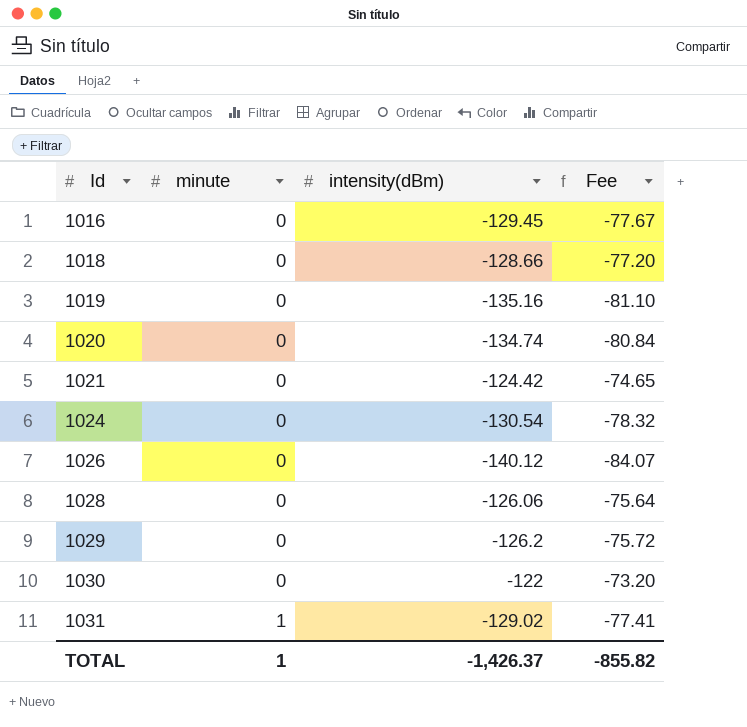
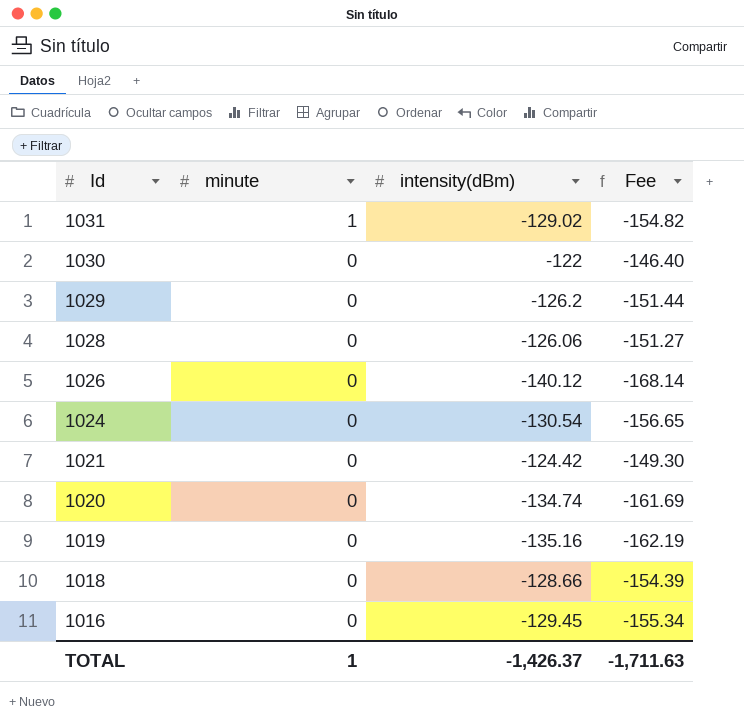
row order: Id ascending -> Id descending
column Fee | formula: [intensity(dBm)] * 0.6 -> [intensity(dBm)] * 1.2
TOTAL | Fee: -855.82 -> -1,711.63

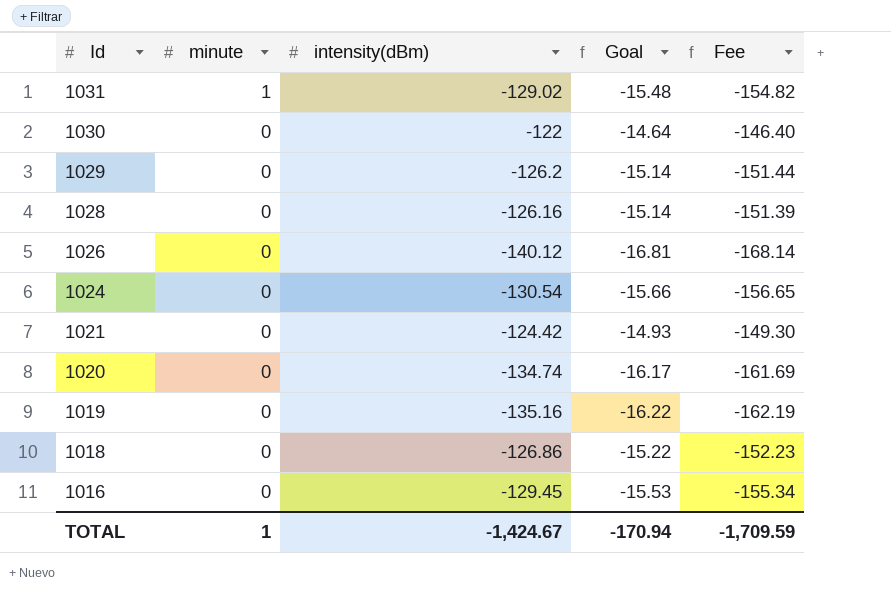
column Goal | formula: none -> [intensity(dBm)] * 0.12
1028 | intensity(dBm): -126.06 -> -126.16
1028 | Fee: -151.27 -> -151.39
1018 | intensity(dBm): -128.66 -> -126.86
1018 | Fee: -154.39 -> -152.23
TOTAL | intensity(dBm): -1,426.37 -> -1,424.67
TOTAL | Fee: -1,711.63 -> -1,709.59

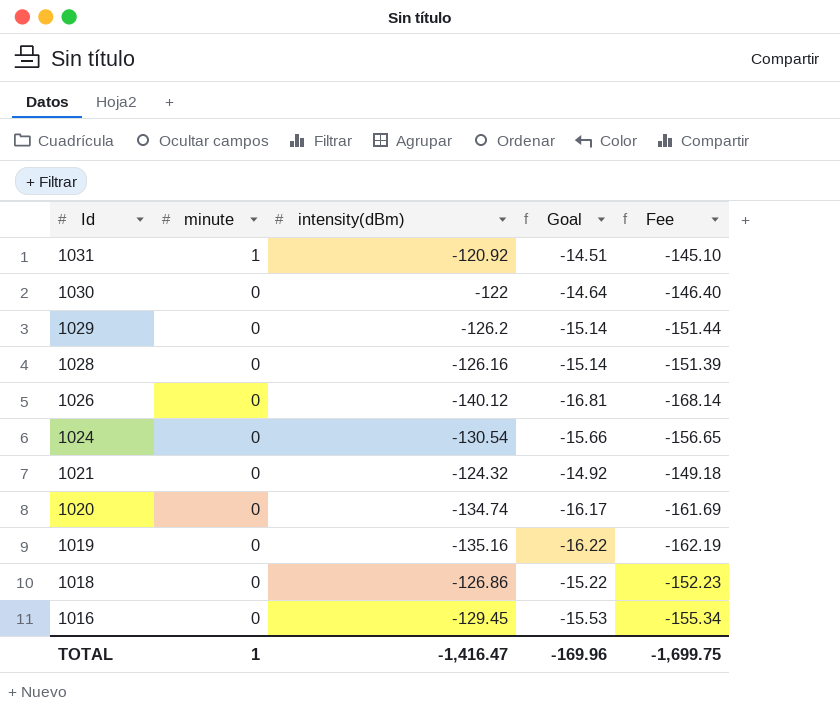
1031 | intensity(dBm): -129.02 -> -120.92
1031 | Goal: -15.48 -> -14.51
1031 | Fee: -154.82 -> -145.10
1021 | intensity(dBm): -124.42 -> -124.32
1021 | Goal: -14.93 -> -14.92
1021 | Fee: -149.30 -> -149.18
TOTAL | intensity(dBm): -1,424.67 -> -1,416.47
TOTAL | Goal: -170.94 -> -169.96
TOTAL | Fee: -1,709.59 -> -1,699.75

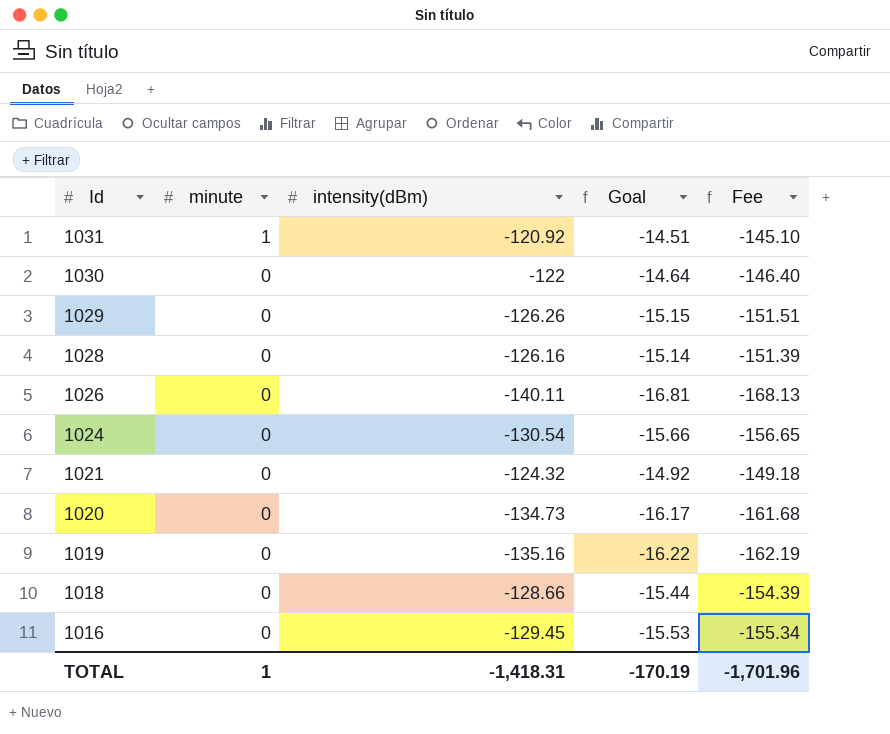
1029 | intensity(dBm): -126.2 -> -126.26
1029 | Goal: -15.14 -> -15.15
1029 | Fee: -151.44 -> -151.51
1026 | intensity(dBm): -140.12 -> -140.11
1026 | Fee: -168.14 -> -168.13
1020 | intensity(dBm): -134.74 -> -134.73
1020 | Fee: -161.69 -> -161.68
1018 | intensity(dBm): -126.86 -> -128.66
1018 | Goal: -15.22 -> -15.44
1018 | Fee: -152.23 -> -154.39
TOTAL | intensity(dBm): -1,416.47 -> -1,418.31
TOTAL | Goal: -169.96 -> -170.19
TOTAL | Fee: -1,699.75 -> -1,701.96

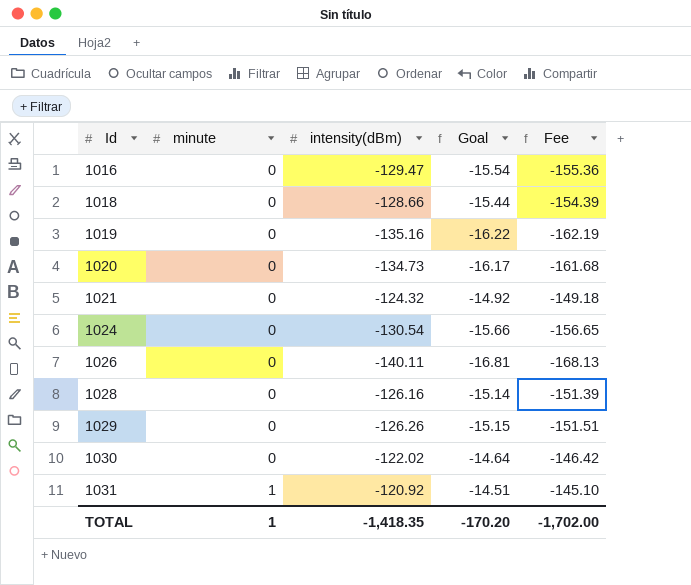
row order: Id descending -> Id ascending
1016 | intensity(dBm): -129.45 -> -129.47
1016 | Goal: -15.53 -> -15.54
1016 | Fee: -155.34 -> -155.36
1030 | intensity(dBm): -122 -> -122.02
1030 | Fee: -146.40 -> -146.42
TOTAL | intensity(dBm): -1,418.31 -> -1,418.35
TOTAL | Goal: -170.19 -> -170.20
TOTAL | Fee: -1,701.96 -> -1,702.00

